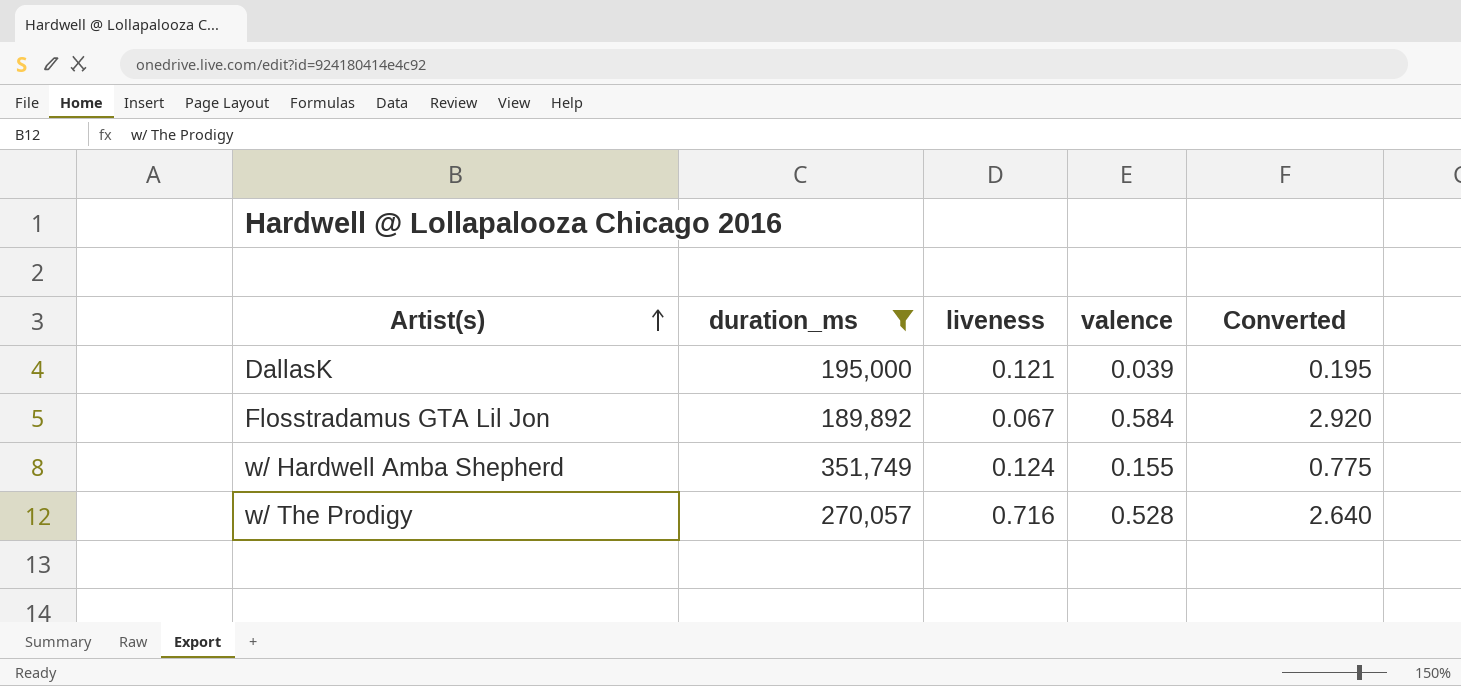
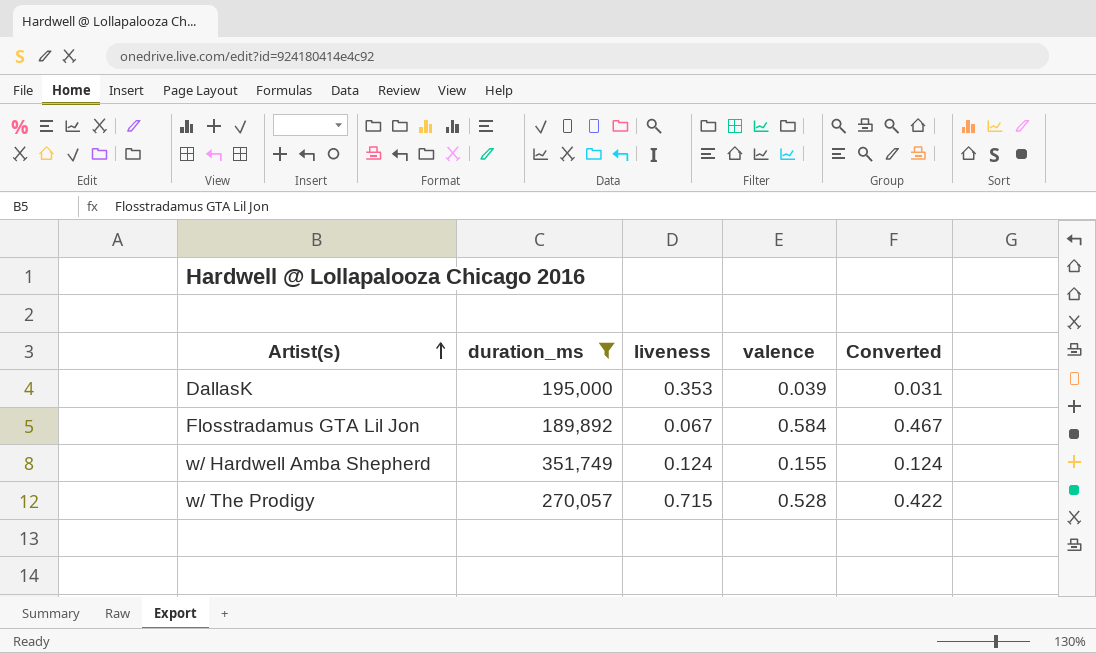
column Converted | formula: [valence] * 5 -> [valence] * 0.8
DallasK | liveness: 0.121 -> 0.353
w/ The Prodigy | liveness: 0.716 -> 0.715

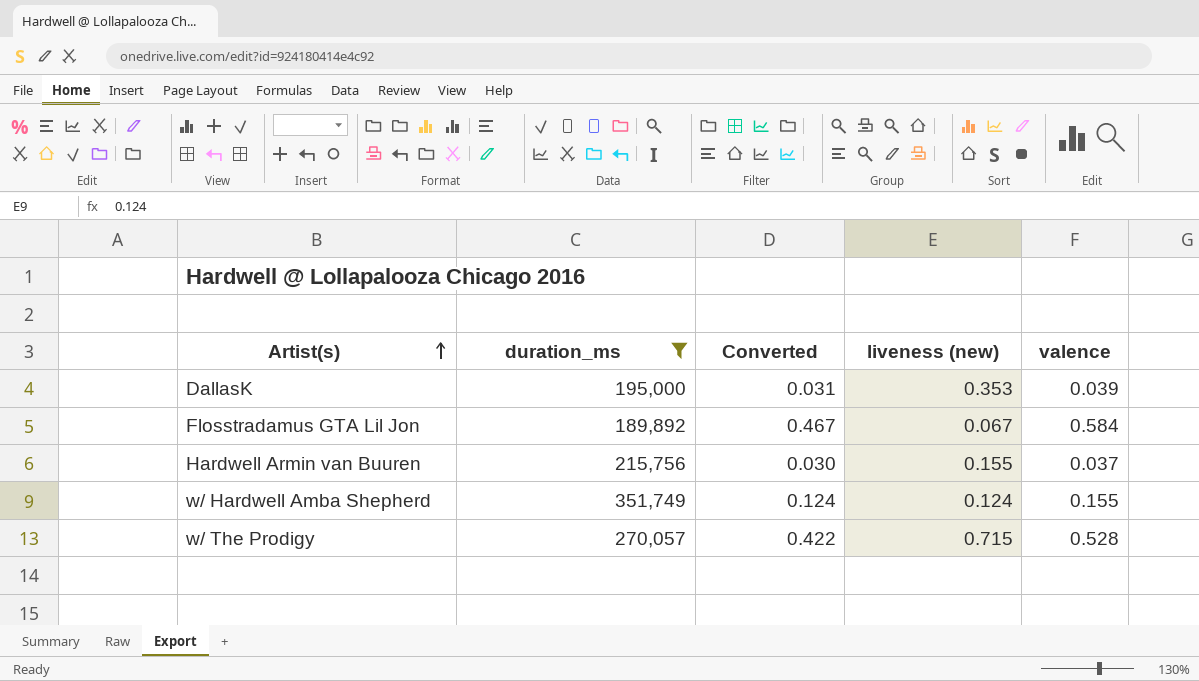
column Converted | position: 5 -> 3
column name: liveness -> liveness (new)
row Hardwell Armin van Buuren: none -> 215,756 | 0.030 | 0.155 | 0.037

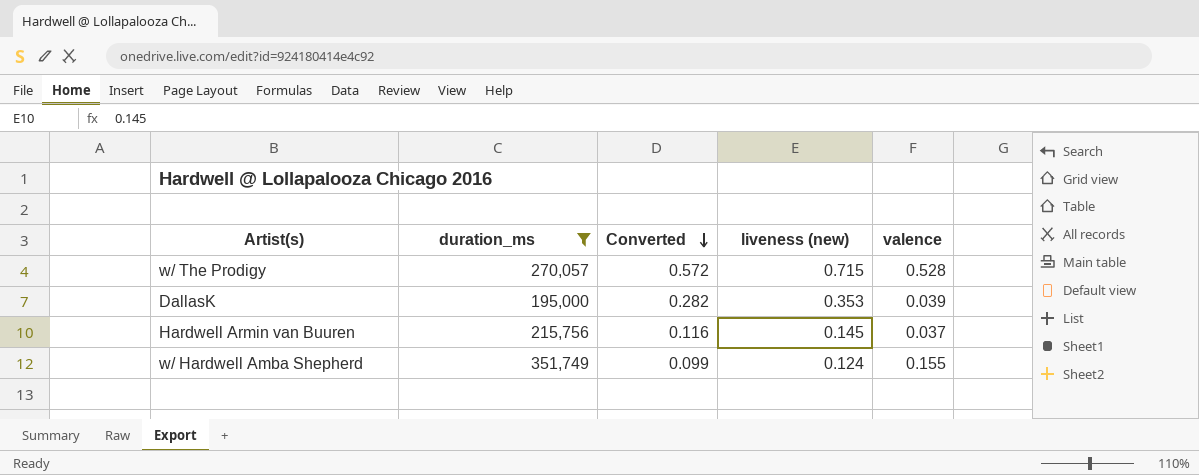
row order: Artist(s) ascending -> Converted descending
column Converted | formula: [valence] * 0.8 -> [liveness (new)] * 0.8
row Flosstradamus GTA Lil Jon: 189,892 | 0.467 | 0.067 | 0.584 -> none
Hardwell Armin van Buuren | liveness (new): 0.155 -> 0.145

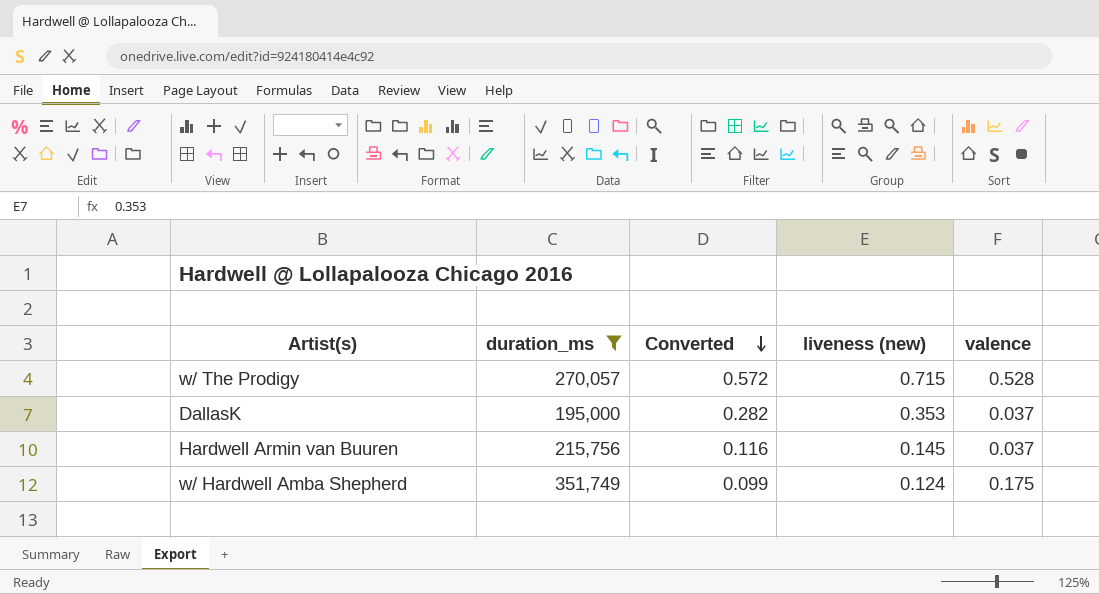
DallasK | valence: 0.039 -> 0.037
w/ Hardwell Amba Shepherd | valence: 0.155 -> 0.175

